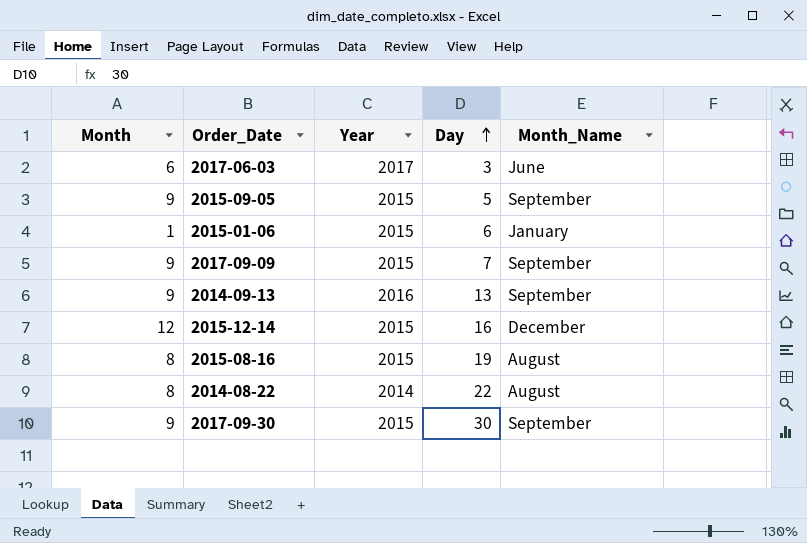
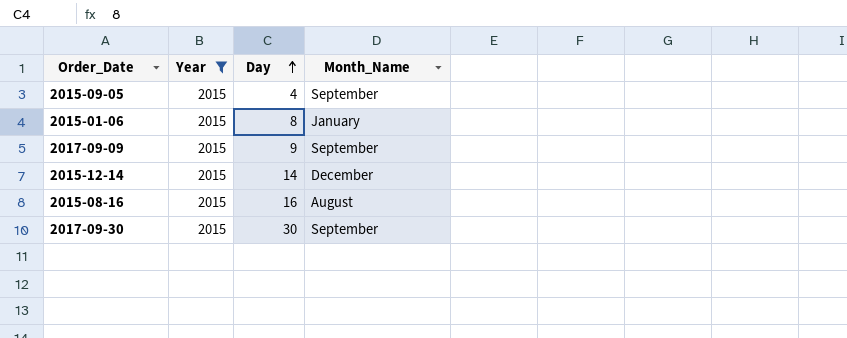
filter: none -> Year = 2015
column Month | position: 1 -> none
2015-09-05 | Day: 5 -> 4
2015-01-06 | Day: 6 -> 8
2017-09-09 | Day: 7 -> 9
2015-12-14 | Day: 16 -> 14
2015-08-16 | Day: 19 -> 16

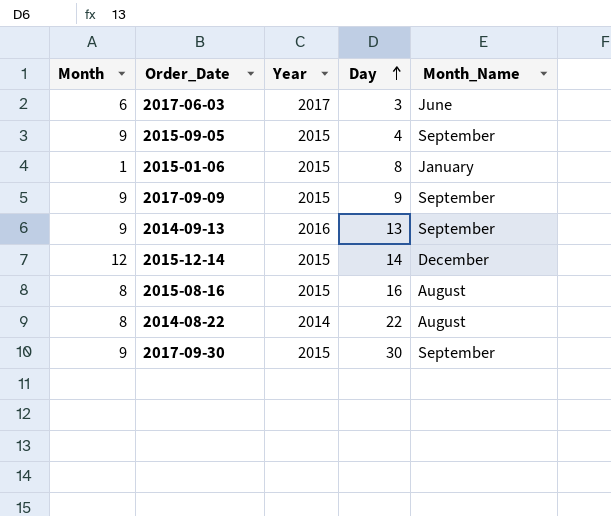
filter: Year = 2015 -> none
column Month | position: none -> 1

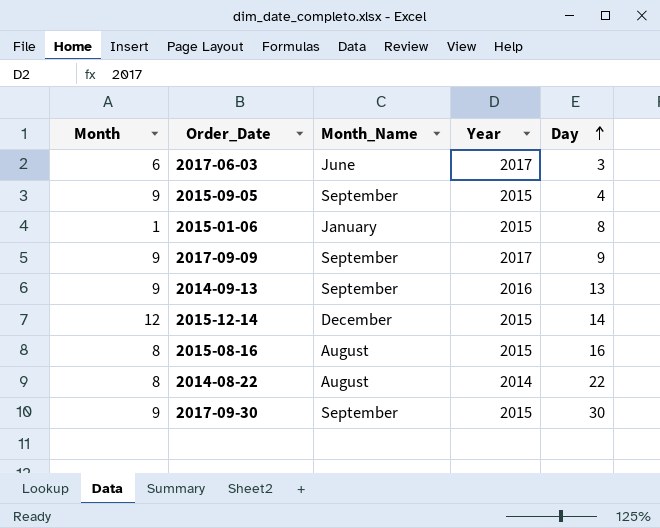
column Month_Name | position: 5 -> 3
2017-09-09 | Year: 2015 -> 2017

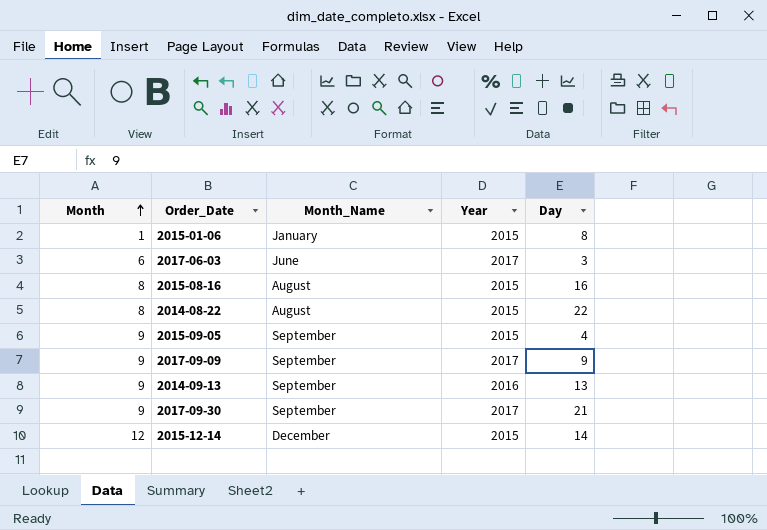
row order: Day ascending -> Month ascending
2014-08-22 | Year: 2014 -> 2015
2017-09-30 | Year: 2015 -> 2017
2017-09-30 | Day: 30 -> 21

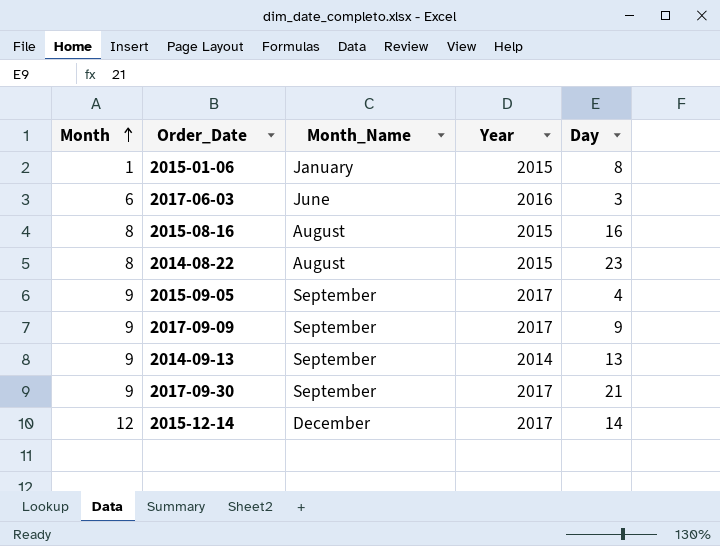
2017-06-03 | Year: 2017 -> 2016
2014-08-22 | Day: 22 -> 23
2015-09-05 | Year: 2015 -> 2017
2014-09-13 | Year: 2016 -> 2014
2015-12-14 | Year: 2015 -> 2017

